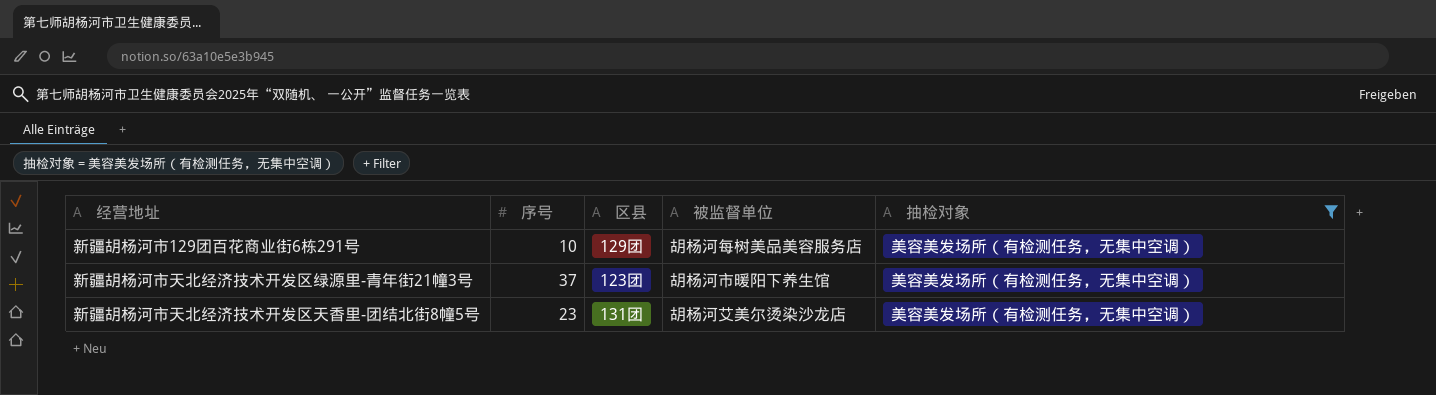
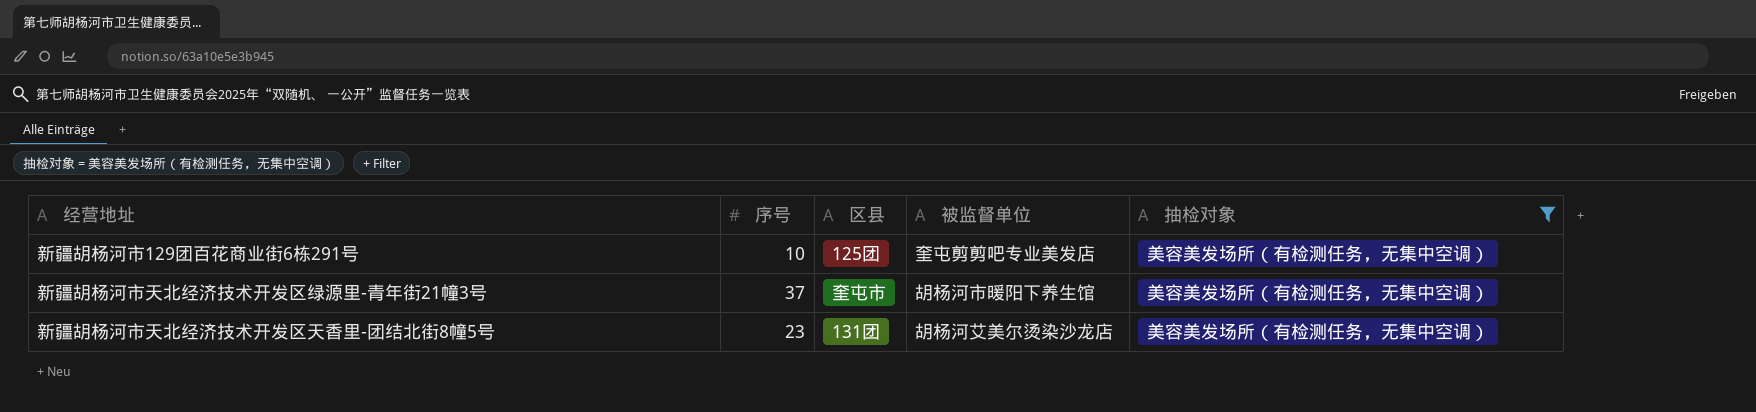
新疆胡杨河市129团百花商业街6栋291号 | 区县: 129团 -> 125团
新疆胡杨河市129团百花商业街6栋291号 | 被监督单位: 胡杨河每树美品美容服务店 -> 奎屯剪剪吧专业美发店
新疆胡杨河市天北经济技术开发区绿源里-青年街21幢3号 | 区县: 123团 -> 奎屯市

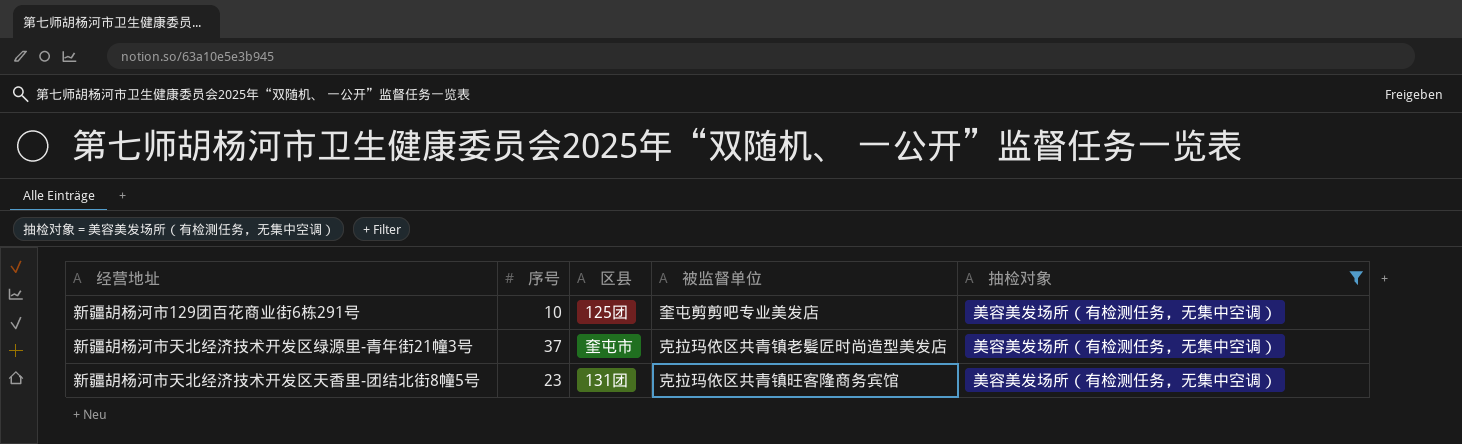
新疆胡杨河市天北经济技术开发区绿源里-青年街21幢3号 | 被监督单位: 胡杨河市暖阳下养生馆 -> 克拉玛依区共青镇老髪匠时尚造型美发店
新疆胡杨河市天北经济技术开发区天香里-团结北街8幢5号 | 被监督单位: 胡杨河艾美尔烫染沙龙店 -> 克拉玛依区共青镇旺客隆商务宾馆

